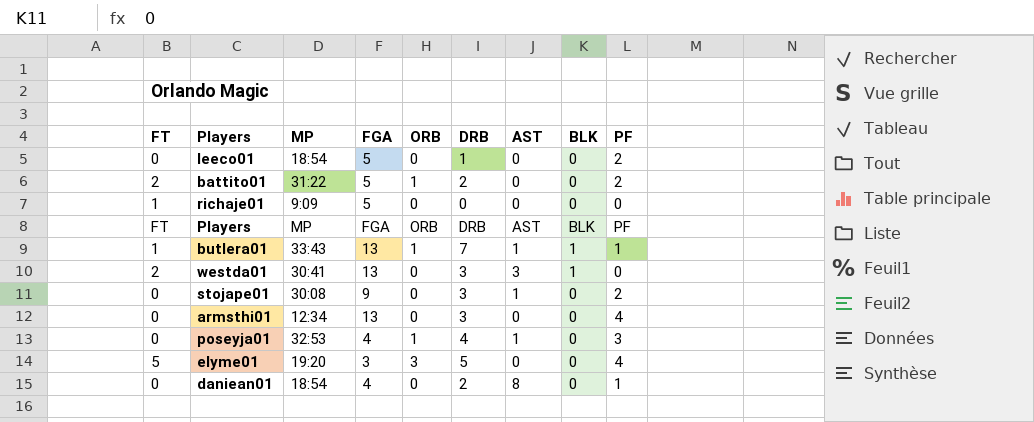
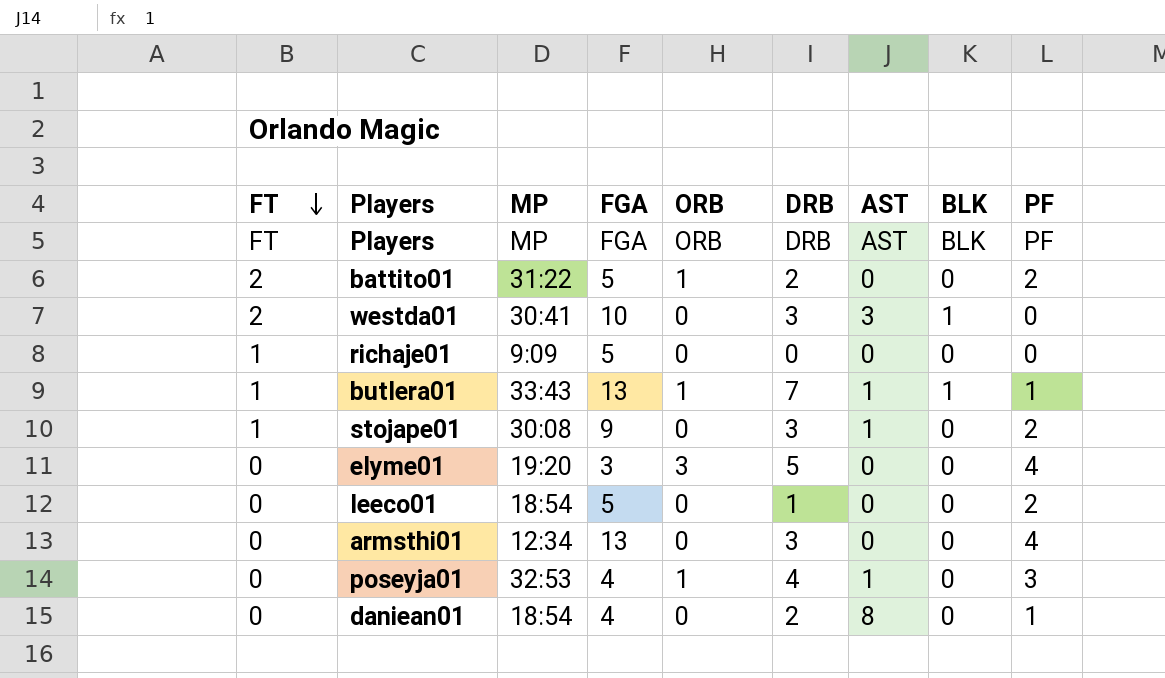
row order: none -> FT descending
westda01 | FGA: 13 -> 10
stojape01 | FT: 0 -> 1
elyme01 | FT: 5 -> 0

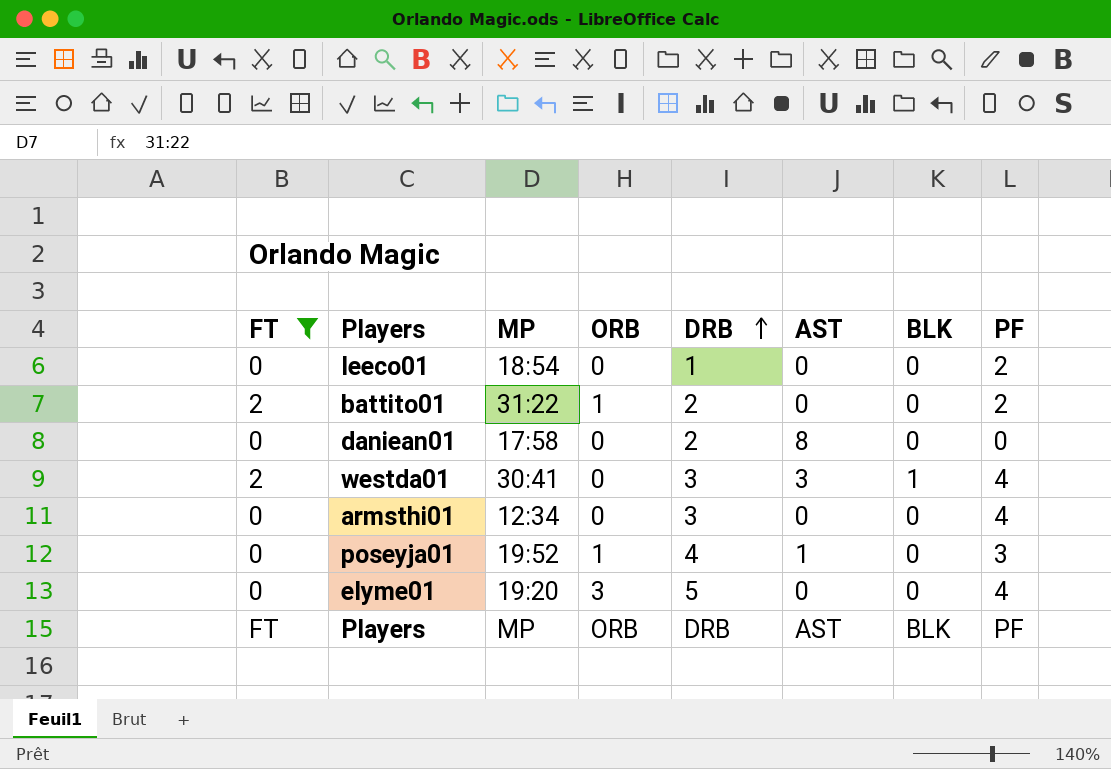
filter: none -> FT != 1
row order: FT descending -> DRB ascending
column FGA | position: 4 -> none
daniean01 | MP: 18:54 -> 17:58
daniean01 | PF: 1 -> 0
westda01 | PF: 0 -> 4
poseyja01 | MP: 32:53 -> 19:52

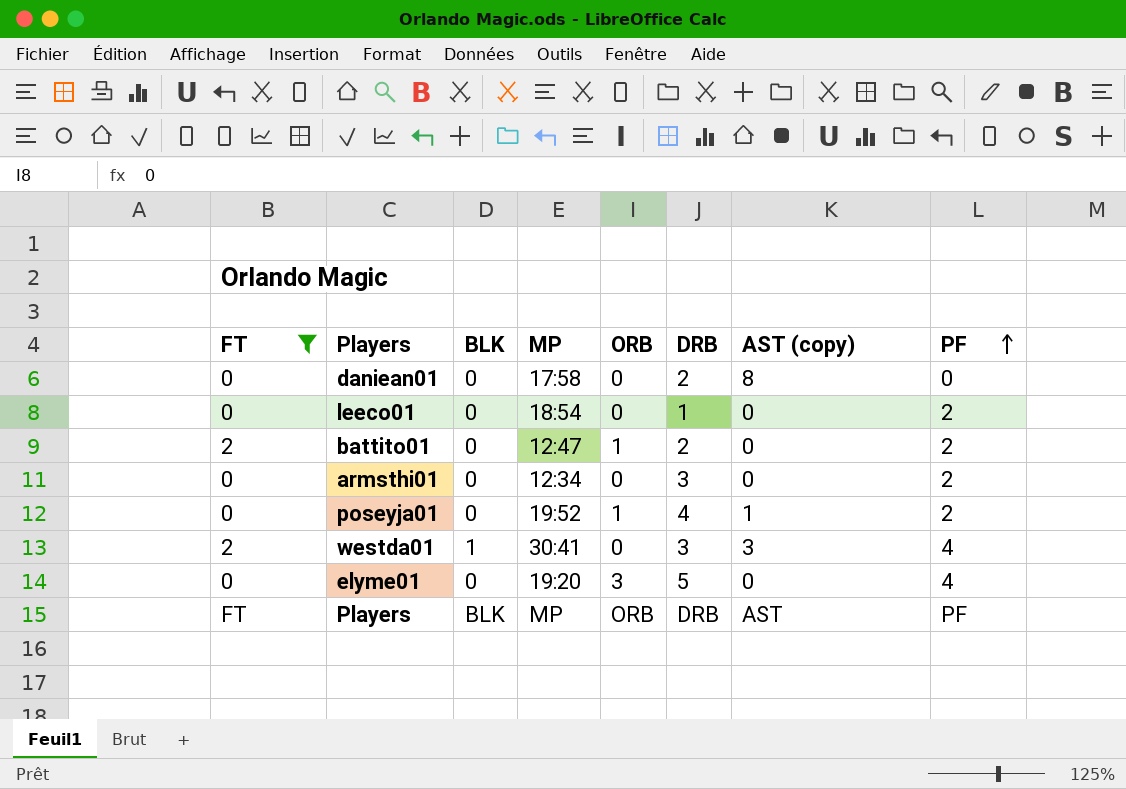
row order: DRB ascending -> PF ascending
column BLK | position: 7 -> 3
column name: AST -> AST (copy)
battito01 | MP: 31:22 -> 12:47
armsthi01 | PF: 4 -> 2
poseyja01 | PF: 3 -> 2

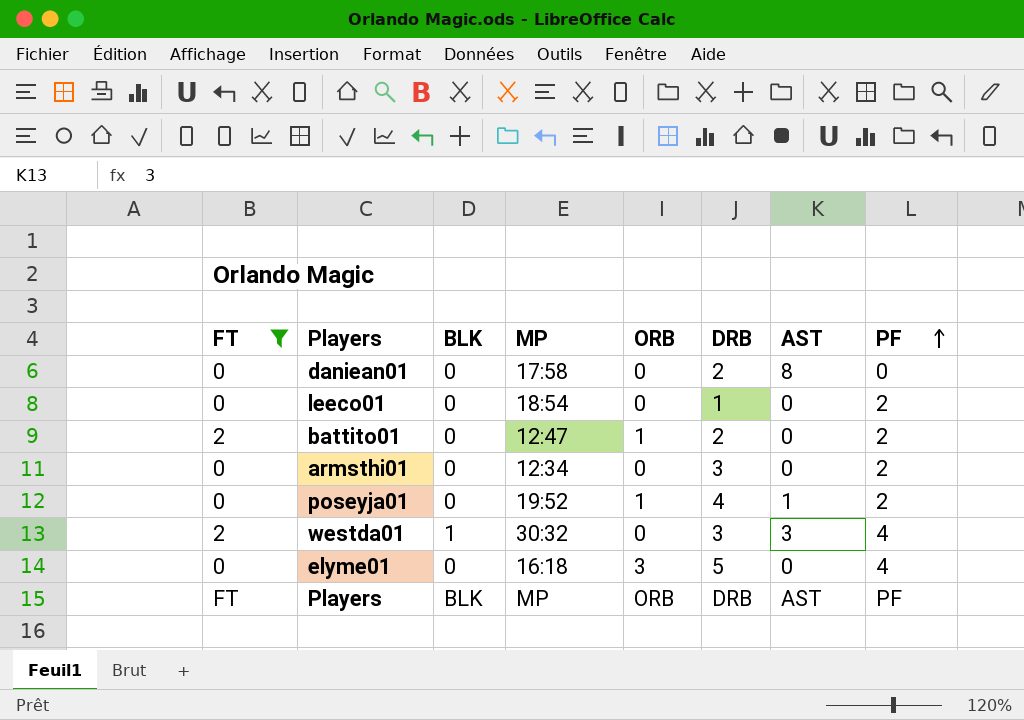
column name: AST (copy) -> AST
westda01 | MP: 30:41 -> 30:32
elyme01 | MP: 19:20 -> 16:18

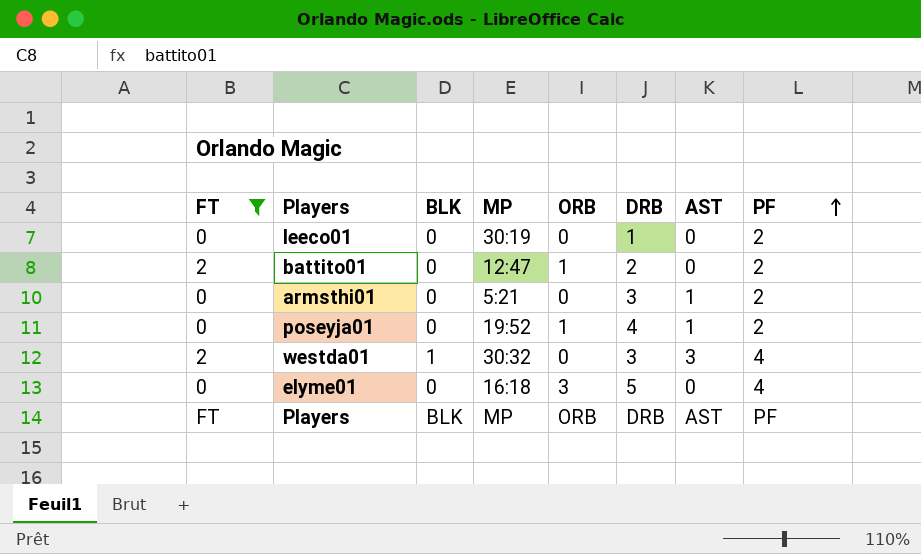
row daniean01: 0 | 0 | 17:58 | 0 | 2 | 8 | 0 -> none
leeco01 | MP: 18:54 -> 30:19
armsthi01 | MP: 12:34 -> 5:21
armsthi01 | AST: 0 -> 1

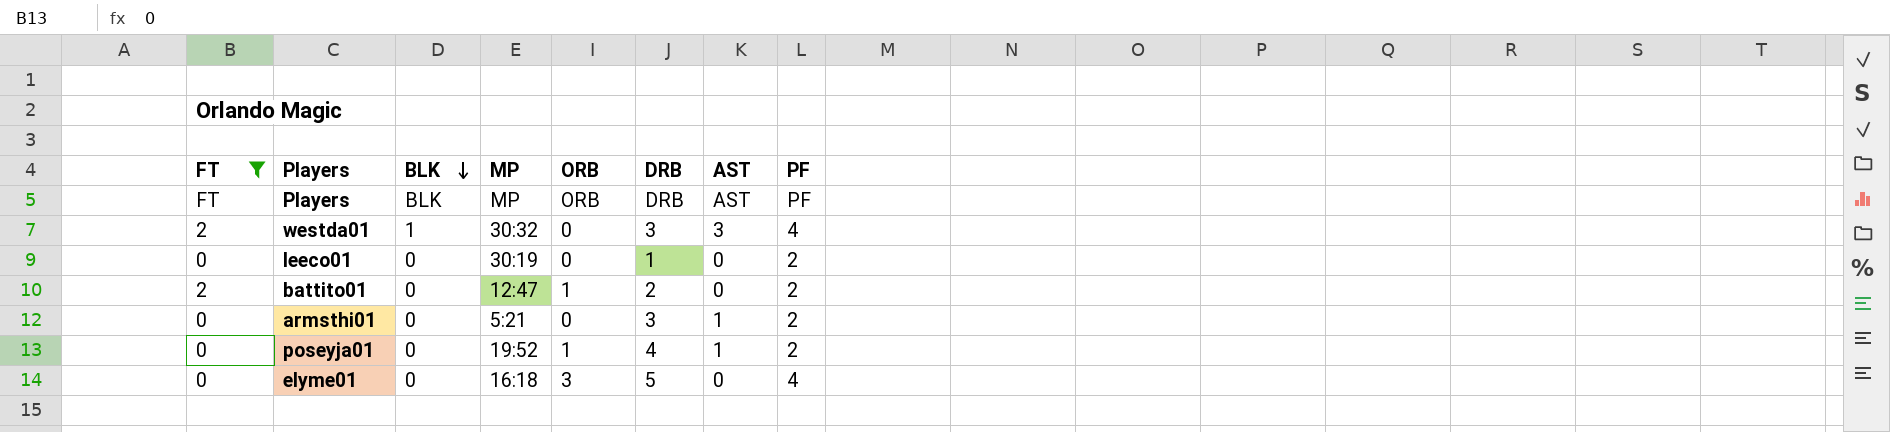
row order: PF ascending -> BLK descending

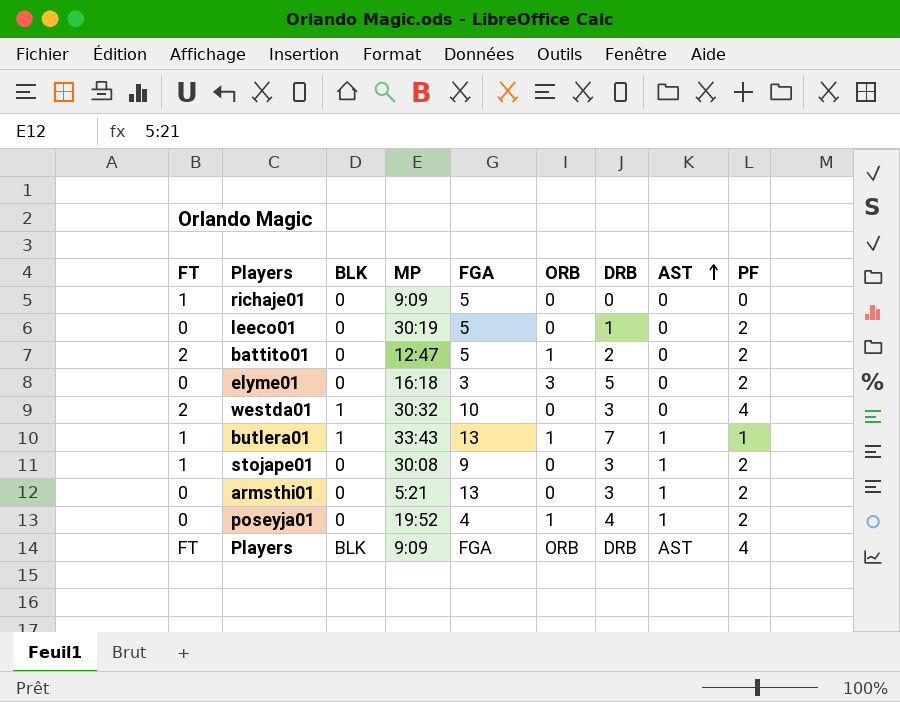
filter: FT != 1 -> none
row order: BLK descending -> AST ascending
column FGA | position: none -> 5
elyme01 | PF: 4 -> 2
westda01 | AST: 3 -> 0
Players | MP: MP -> 9:09
Players | PF: PF -> 4

